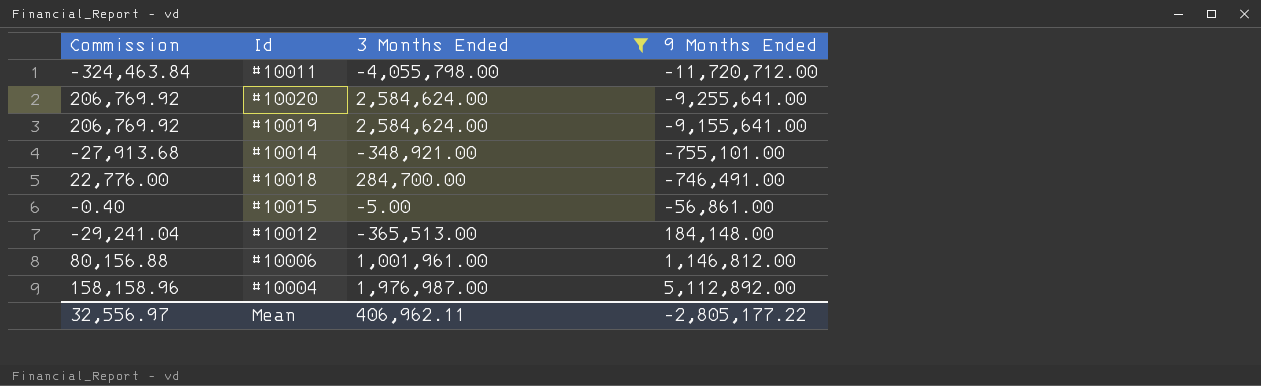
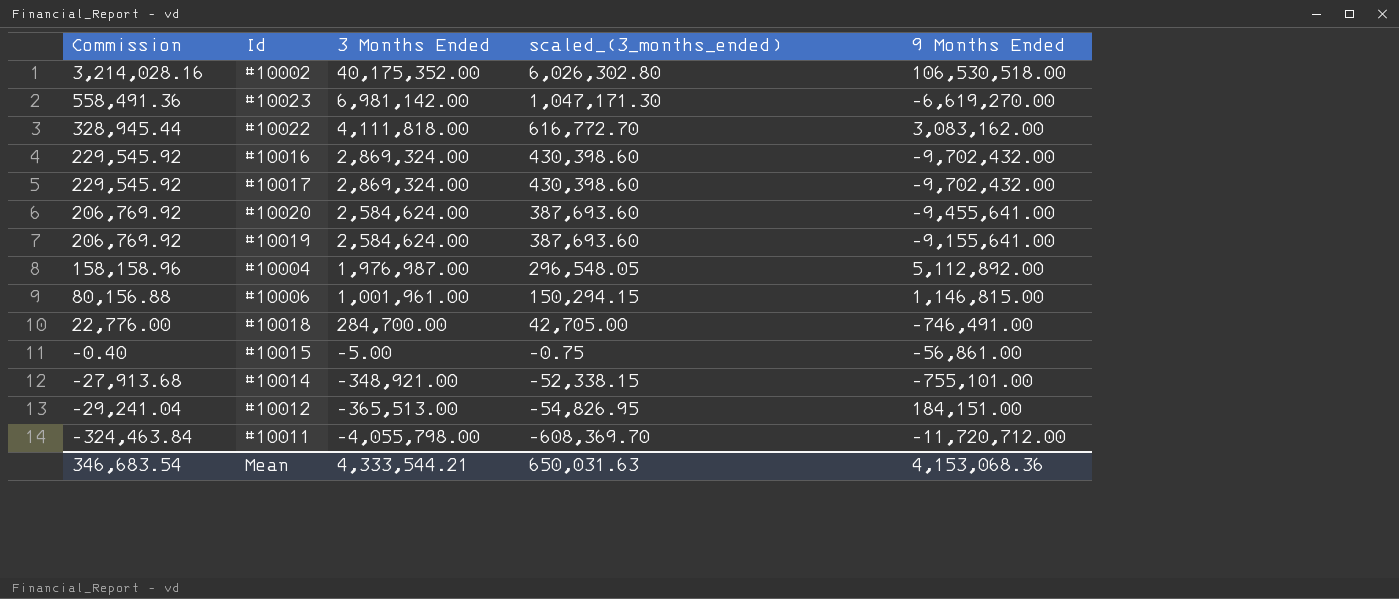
filter: 3 Months Ended <= 2,584,624.00 -> none
row order: 9 Months Ended ascending -> Commission descending
column scaled_(3_months_ended) | formula: none -> [3 Months Ended] * 0.15
#10020 | 9 Months Ended: -9,255,641.00 -> -9,455,641.00
#10006 | 9 Months Ended: 1,146,812.00 -> 1,146,815.00
#10012 | 9 Months Ended: 184,148.00 -> 184,151.00
Mean | Commission: 32,556.97 -> 346,683.54
Mean | 3 Months Ended: 406,962.11 -> 4,333,544.21
Mean | 9 Months Ended: -2,805,177.22 -> 4,153,068.36

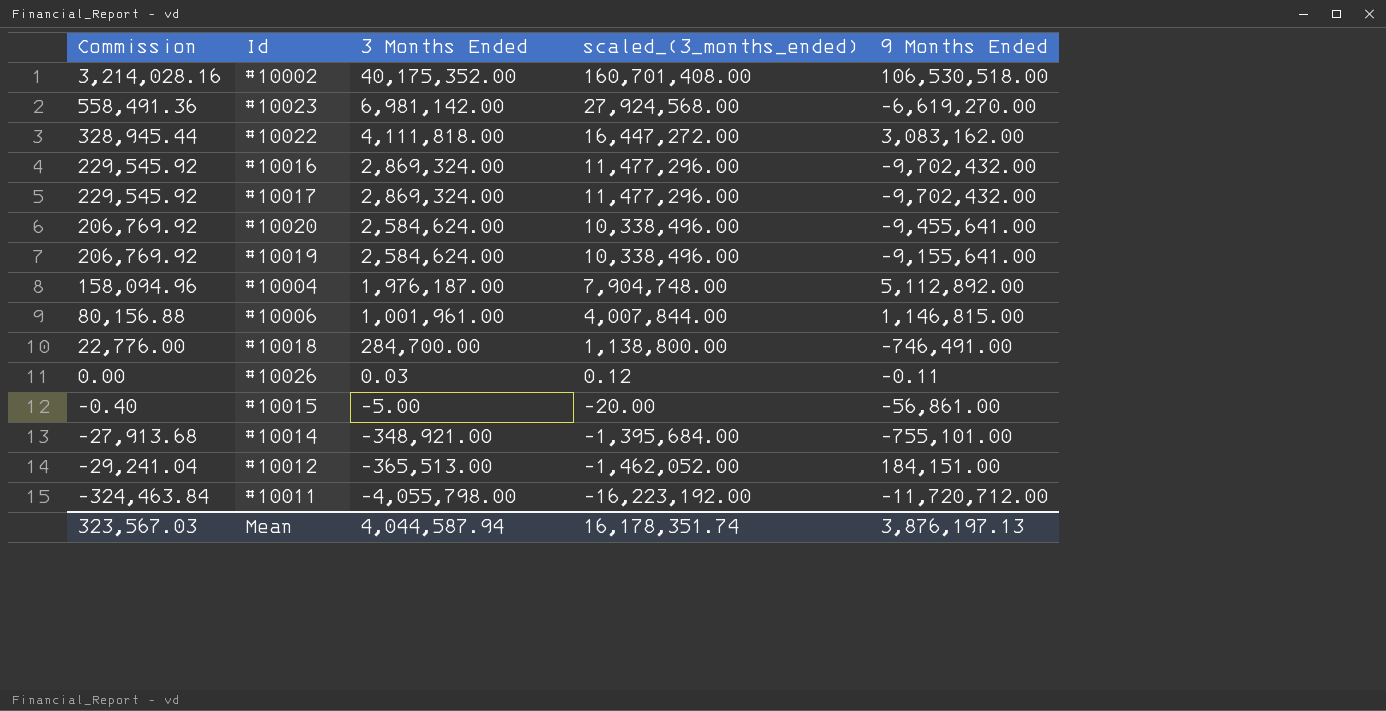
column scaled_(3_months_ended) | formula: [3 Months Ended] * 0.15 -> [3 Months Ended] * 4
#10004 | Commission: 158,158.96 -> 158,094.96
#10004 | 3 Months Ended: 1,976,987.00 -> 1,976,187.00
row #10026: none -> 0.00 | 0.03 | 0.12 | -0.11
Mean | Commission: 346,683.54 -> 323,567.03
Mean | 3 Months Ended: 4,333,544.21 -> 4,044,587.94
Mean | scaled_(3_months_ended): 650,031.63 -> 16,178,351.74
Mean | 9 Months Ended: 4,153,068.36 -> 3,876,197.13

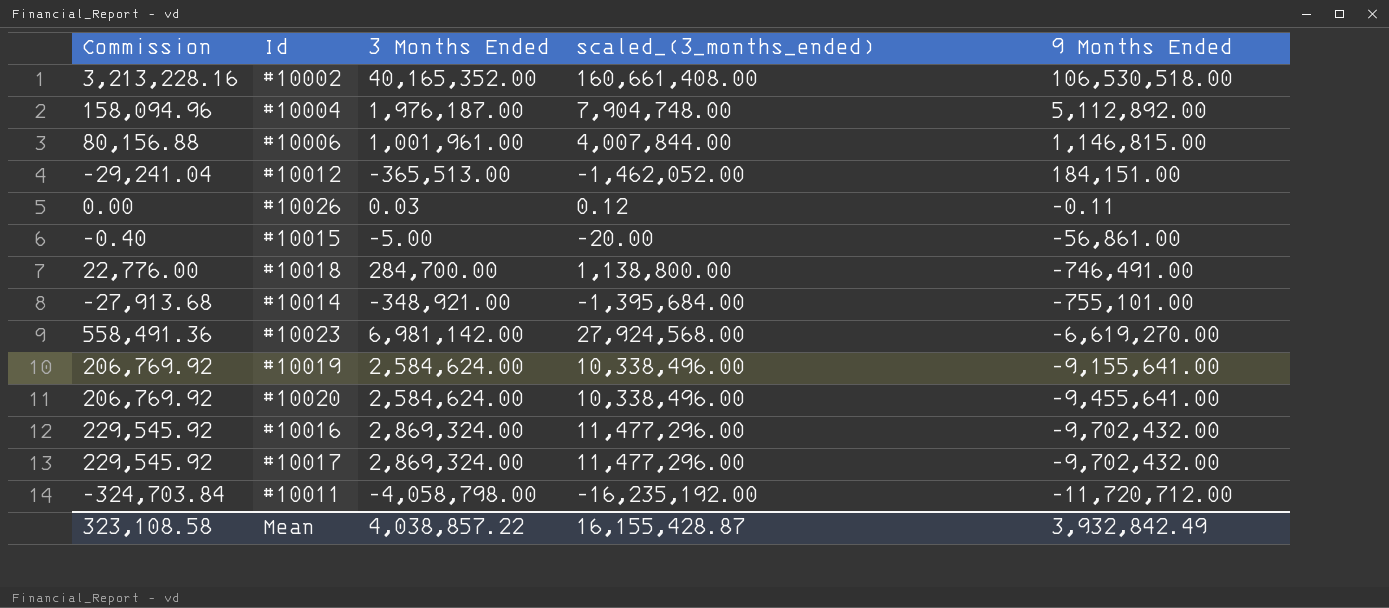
row order: Commission descending -> 9 Months Ended descending
row #10022: 328,945.44 | 4,111,818.00 | 16,447,272.00 | 3,083,162.00 -> none
#10002 | Commission: 3,214,028.16 -> 3,213,228.16
#10002 | 3 Months Ended: 40,175,352.00 -> 40,165,352.00
#10002 | scaled_(3_months_ended): 160,701,408.00 -> 160,661,408.00
#10011 | Commission: -324,463.84 -> -324,703.84
#10011 | 3 Months Ended: -4,055,798.00 -> -4,058,798.00
#10011 | scaled_(3_months_ended): -16,223,192.00 -> -16,235,192.00
Mean | Commission: 323,567.03 -> 323,108.58
Mean | 3 Months Ended: 4,044,587.94 -> 4,038,857.22
Mean | scaled_(3_months_ended): 16,178,351.74 -> 16,155,428.87
Mean | 9 Months Ended: 3,876,197.13 -> 3,932,842.49

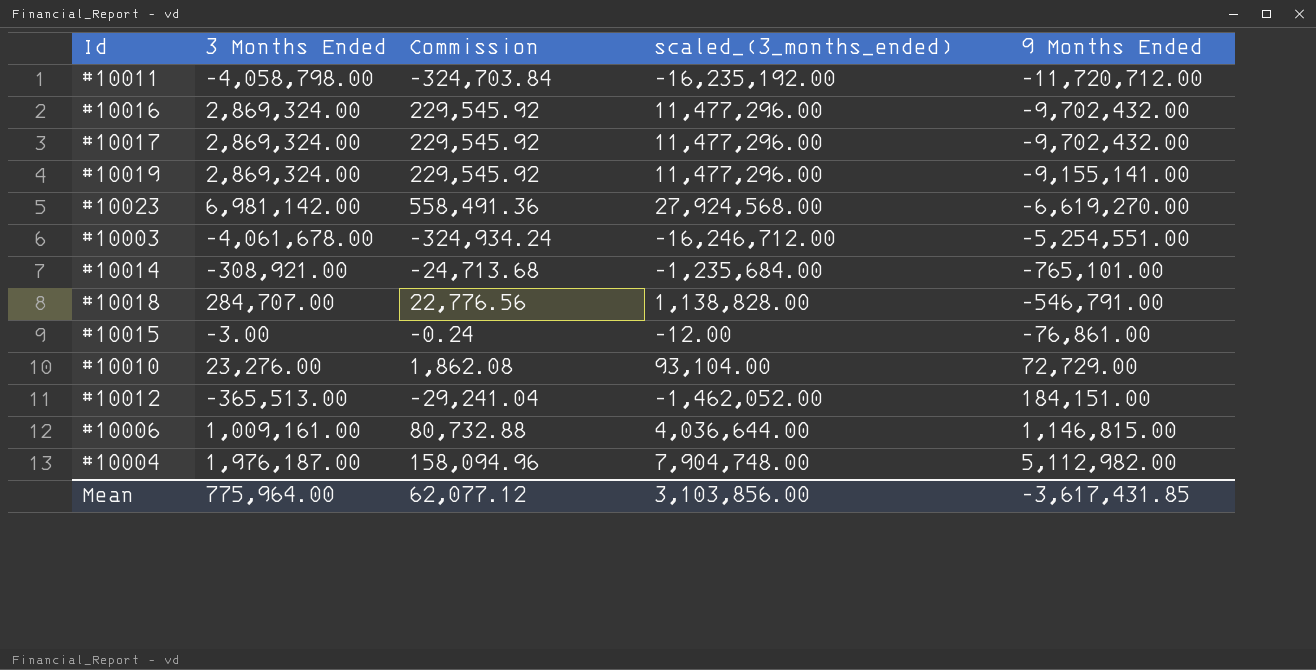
row order: 9 Months Ended descending -> 9 Months Ended ascending
column Commission | position: 1 -> 3
row #10002: 3,213,228.16 | 40,165,352.00 | 160,661,408.00 | 106,530,518.00 -> none
row #10026: 0.00 | 0.03 | 0.12 | -0.11 -> none
row #10020: 206,769.92 | 2,584,624.00 | 10,338,496.00 | -9,455,641.00 -> none
#10019 | 3 Months Ended: 2,584,624.00 -> 2,869,324.00
#10019 | Commission: 206,769.92 -> 229,545.92
#10019 | scaled_(3_months_ended): 10,338,496.00 -> 11,477,296.00
#10019 | 9 Months Ended: -9,155,641.00 -> -9,155,141.00
row #10003: none -> -4,061,678.00 | -324,934.24 | -16,246,712.00 | -5,254,551.00
#10014 | 3 Months Ended: -348,921.00 -> -308,921.00
#10014 | Commission: -27,913.68 -> -24,713.68
#10014 | scaled_(3_months_ended): -1,395,684.00 -> -1,235,684.00
#10014 | 9 Months Ended: -755,101.00 -> -765,101.00
#10018 | 3 Months Ended: 284,700.00 -> 284,707.00
#10018 | Commission: 22,776.00 -> 22,776.56
#10018 | scaled_(3_months_ended): 1,138,800.00 -> 1,138,828.00
#10018 | 9 Months Ended: -746,491.00 -> -546,791.00
#10015 | 3 Months Ended: -5.00 -> -3.00
#10015 | Commission: -0.40 -> -0.24
#10015 | scaled_(3_months_ended): -20.00 -> -12.00
#10015 | 9 Months Ended: -56,861.00 -> -76,861.00
row #10010: none -> 23,276.00 | 1,862.08 | 93,104.00 | 72,729.00
#10006 | 3 Months Ended: 1,001,961.00 -> 1,009,161.00
#10006 | Commission: 80,156.88 -> 80,732.88
#10006 | scaled_(3_months_ended): 4,007,844.00 -> 4,036,644.00
#10004 | 9 Months Ended: 5,112,892.00 -> 5,112,982.00
Mean | 3 Months Ended: 4,038,857.22 -> 775,964.00
Mean | Commission: 323,108.58 -> 62,077.12
Mean | scaled_(3_months_ended): 16,155,428.87 -> 3,103,856.00
Mean | 9 Months Ended: 3,932,842.49 -> -3,617,431.85

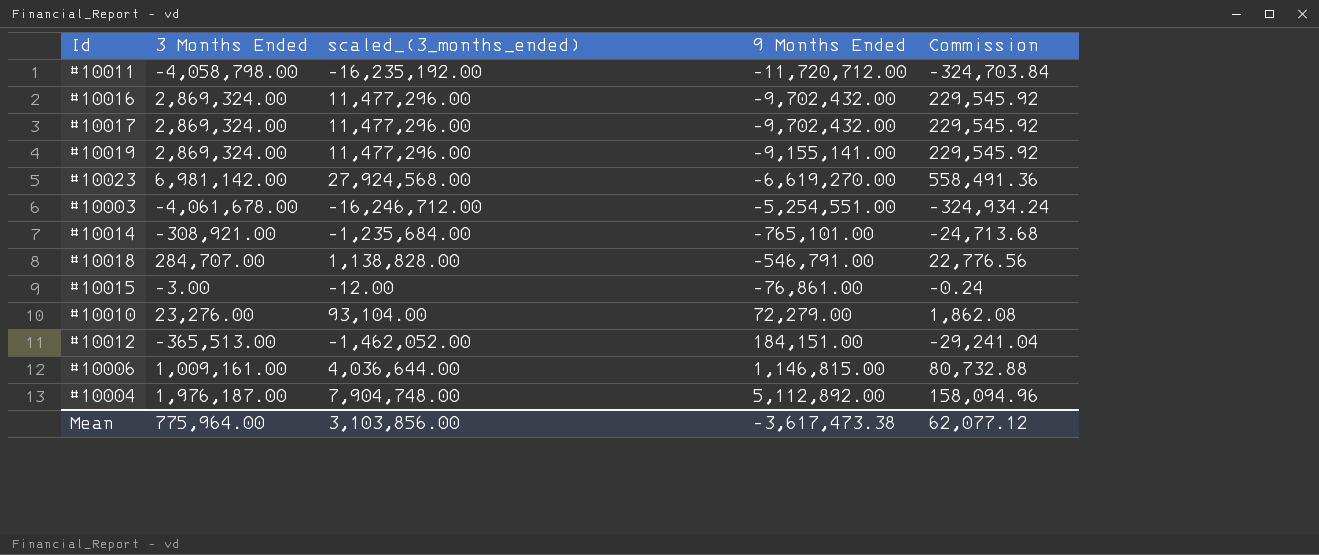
column Commission | position: 3 -> 5
#10010 | 9 Months Ended: 72,729.00 -> 72,279.00
#10004 | 9 Months Ended: 5,112,982.00 -> 5,112,892.00
Mean | 9 Months Ended: -3,617,431.85 -> -3,617,473.38

